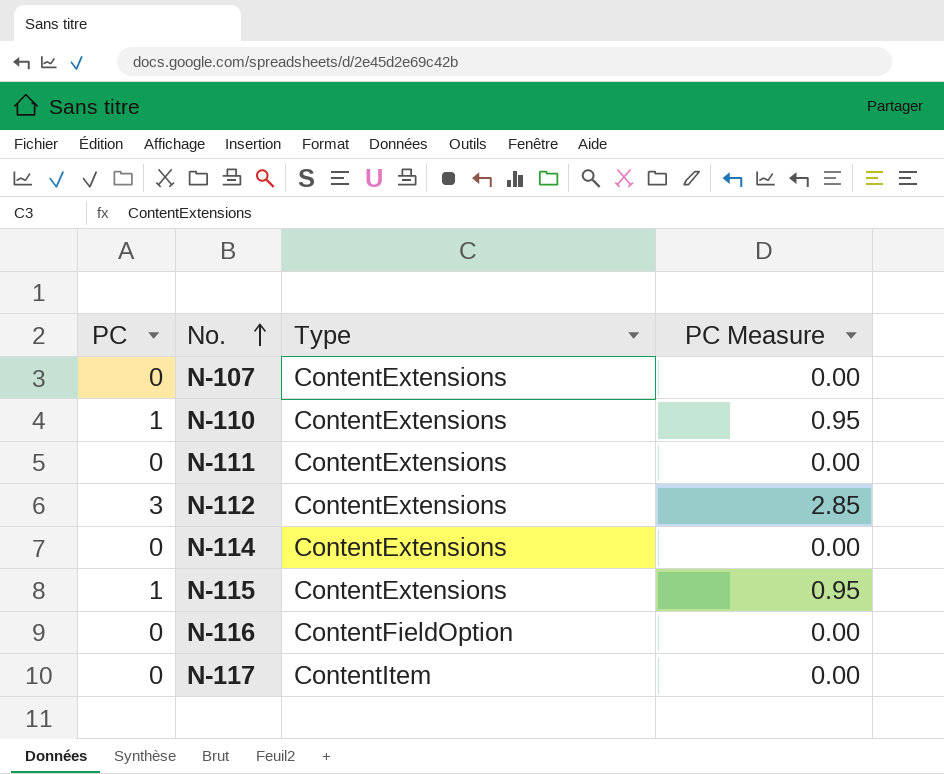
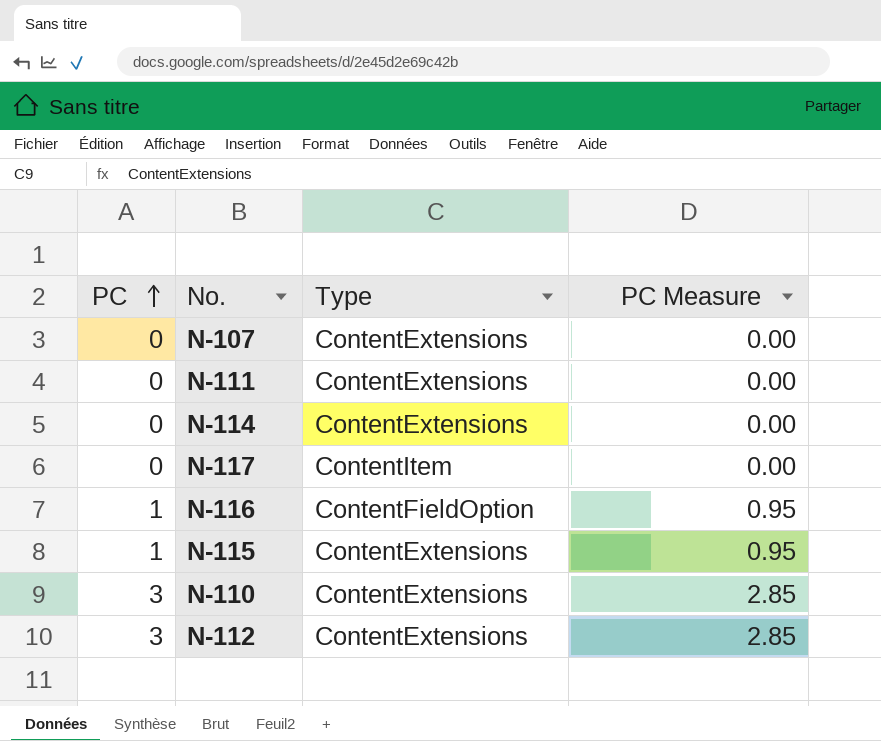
row order: No. ascending -> PC ascending
N-116 | PC: 0 -> 1
N-116 | PC Measure: 0.00 -> 0.95
N-110 | PC: 1 -> 3
N-110 | PC Measure: 0.95 -> 2.85

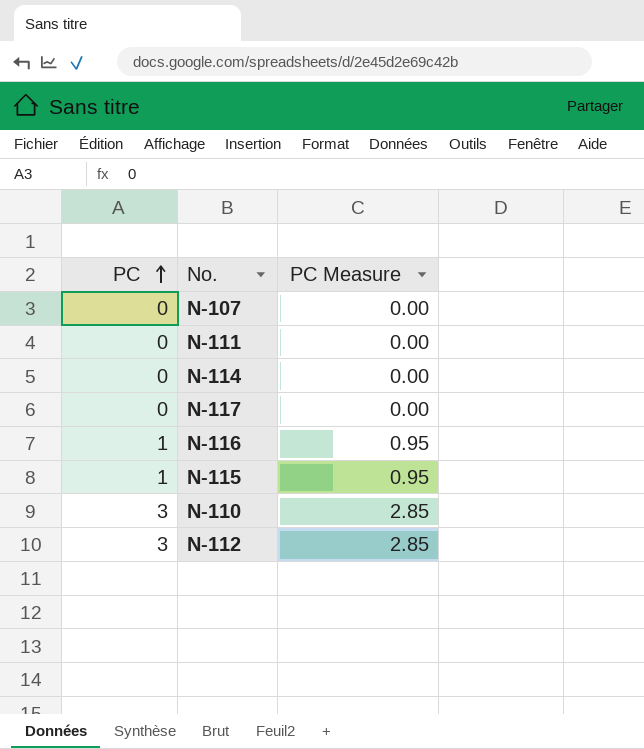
column Type | position: 3 -> none

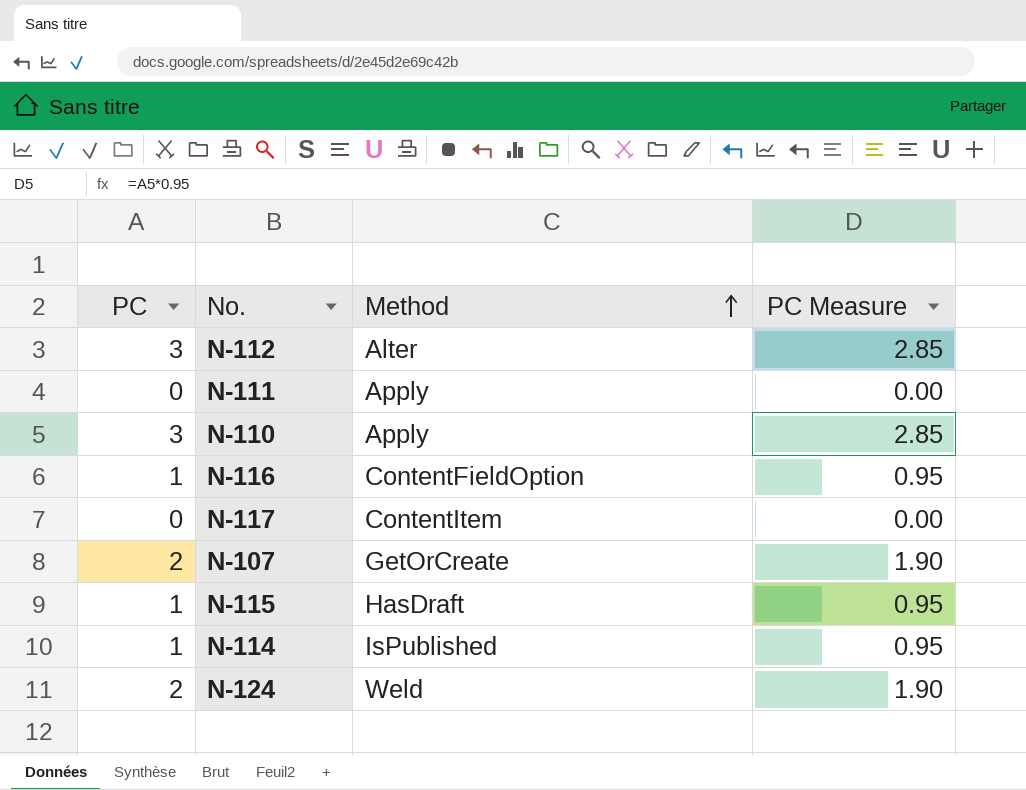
row order: PC ascending -> Method ascending
column Method | position: none -> 3
N-107 | PC: 0 -> 2
N-107 | PC Measure: 0.00 -> 1.90
N-114 | PC: 0 -> 1
N-114 | PC Measure: 0.00 -> 0.95
row N-124: none -> 2 | Weld | 1.90

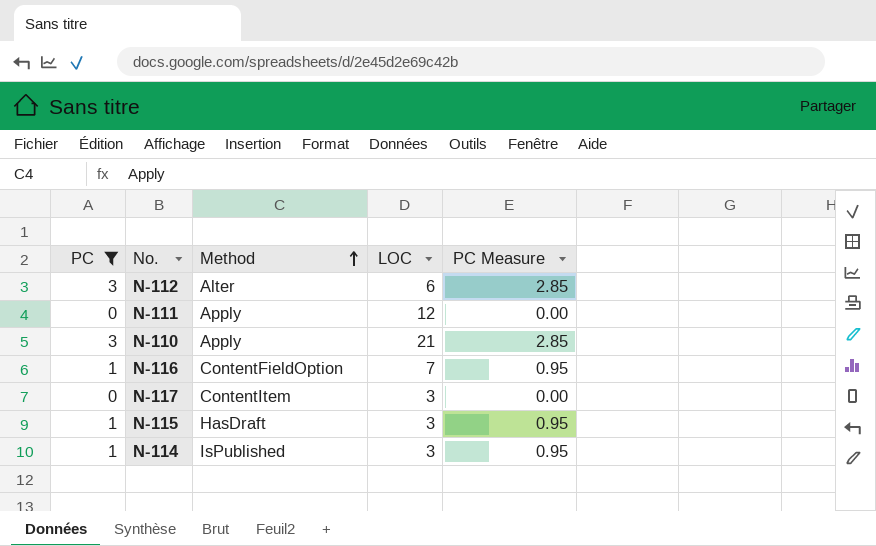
filter: none -> PC != 2
column LOC | position: none -> 4

